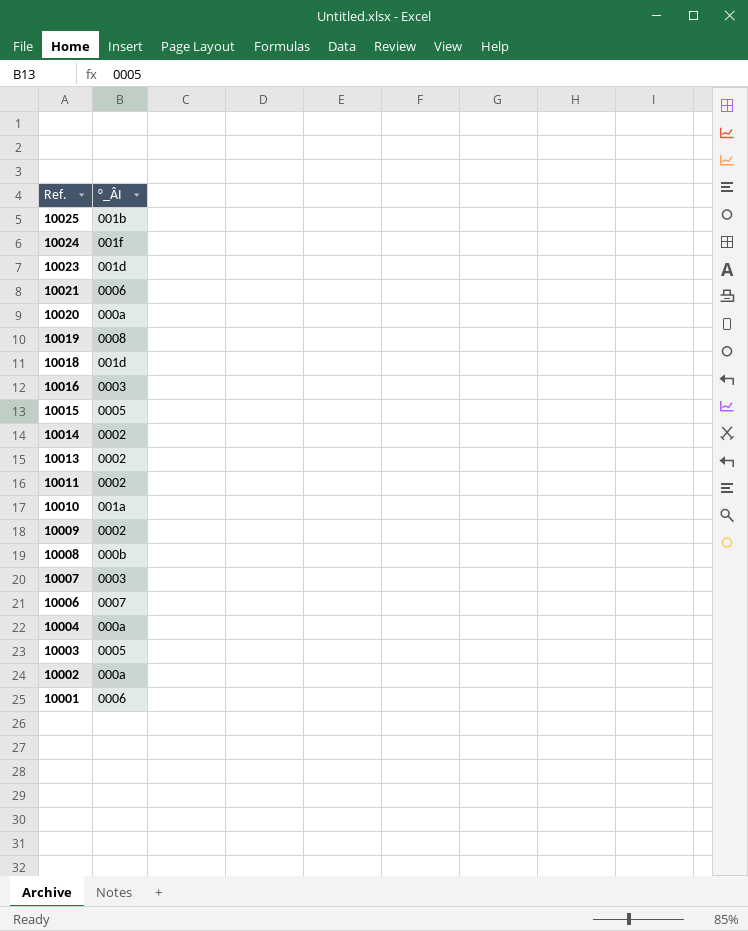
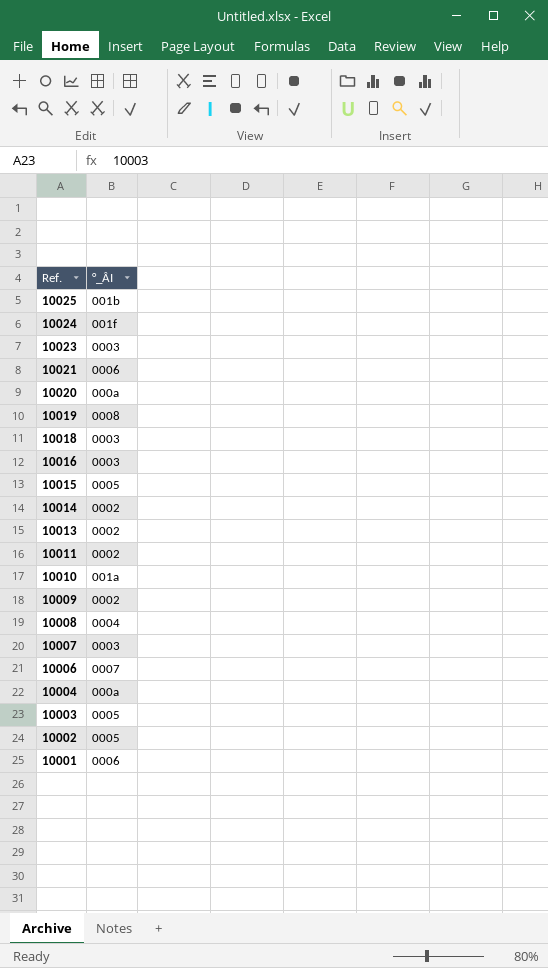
10023 | °_ÂI: 001d -> 0003
10018 | °_ÂI: 001d -> 0003
10008 | °_ÂI: 000b -> 0004
10002 | °_ÂI: 000a -> 0005

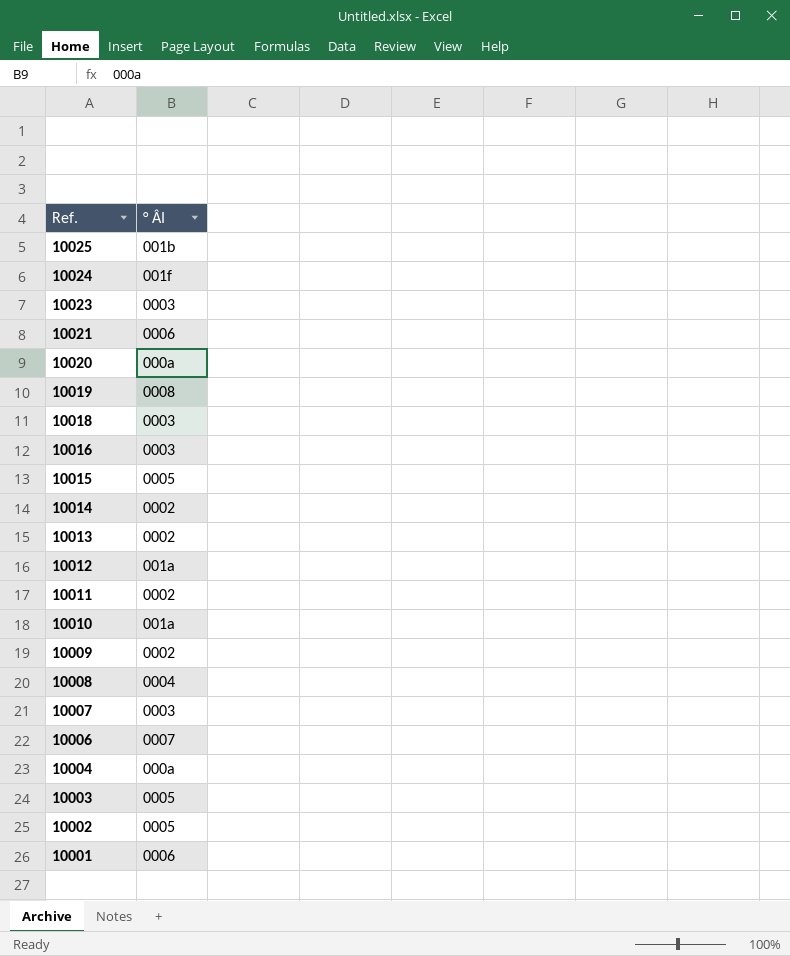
column name: °_ÂI -> ° ÂI
row 10012: none -> 001a

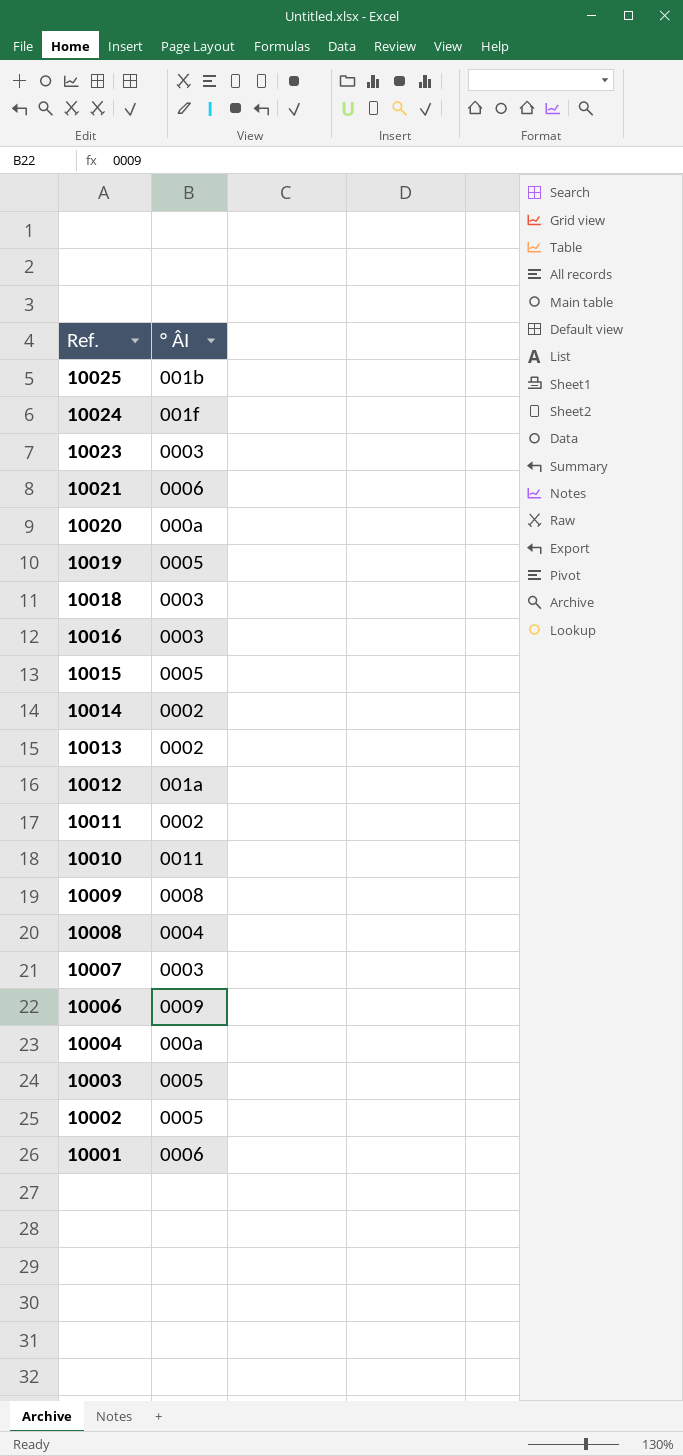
10019 | ° ÂI: 0008 -> 0005
10010 | ° ÂI: 001a -> 0011
10009 | ° ÂI: 0002 -> 0008
10006 | ° ÂI: 0007 -> 0009

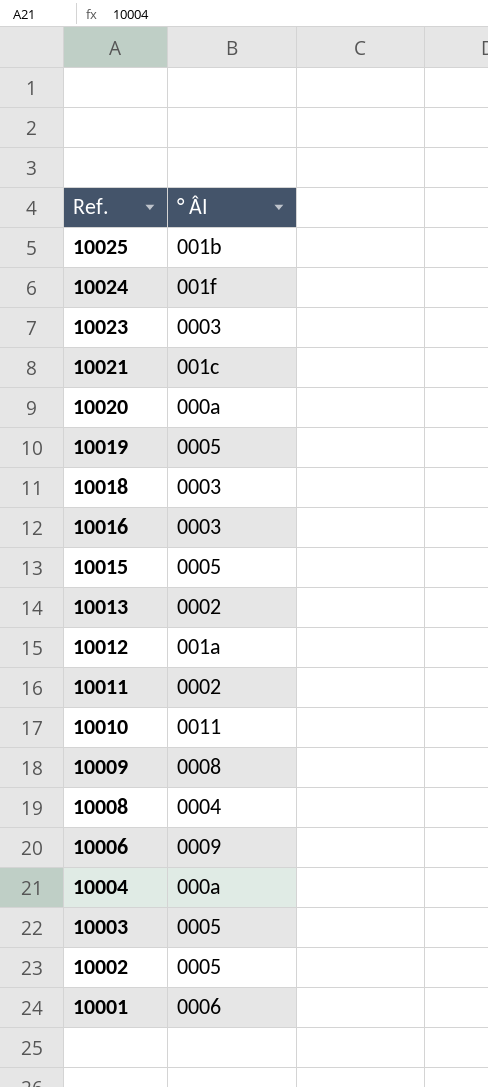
row 10014: 0002 -> none
row 10007: 0003 -> none
10021 | ° ÂI: 0006 -> 001c

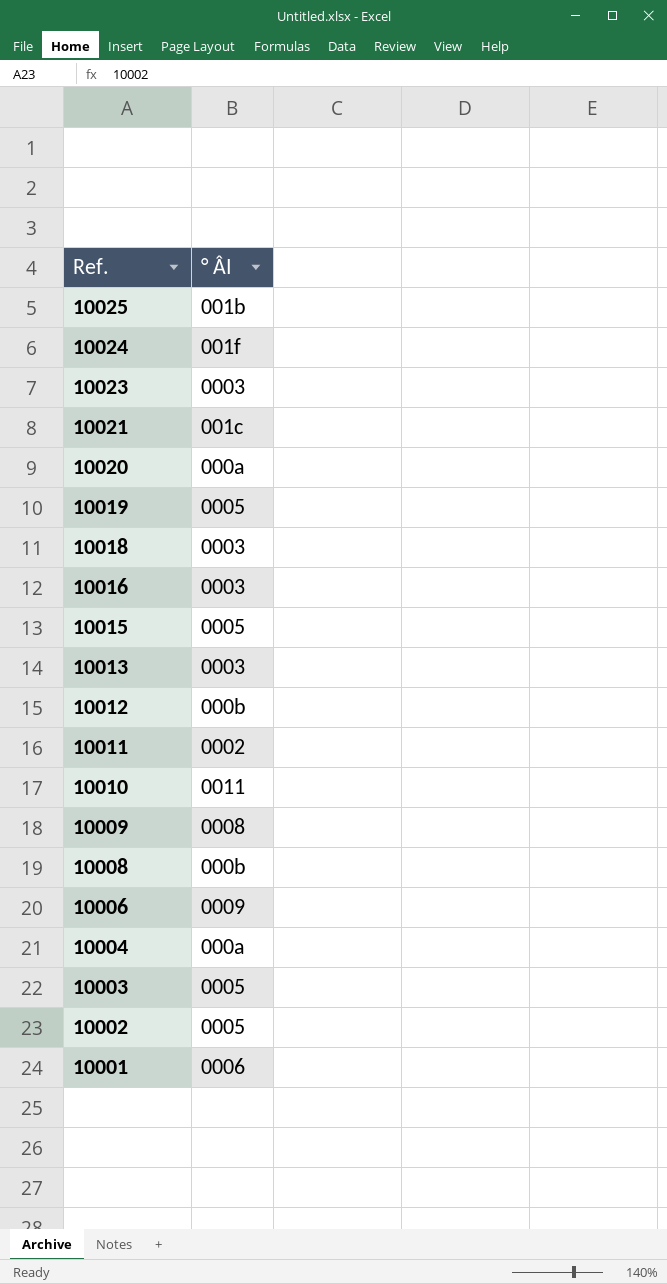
10013 | ° ÂI: 0002 -> 0003
10012 | ° ÂI: 001a -> 000b
10008 | ° ÂI: 0004 -> 000b

